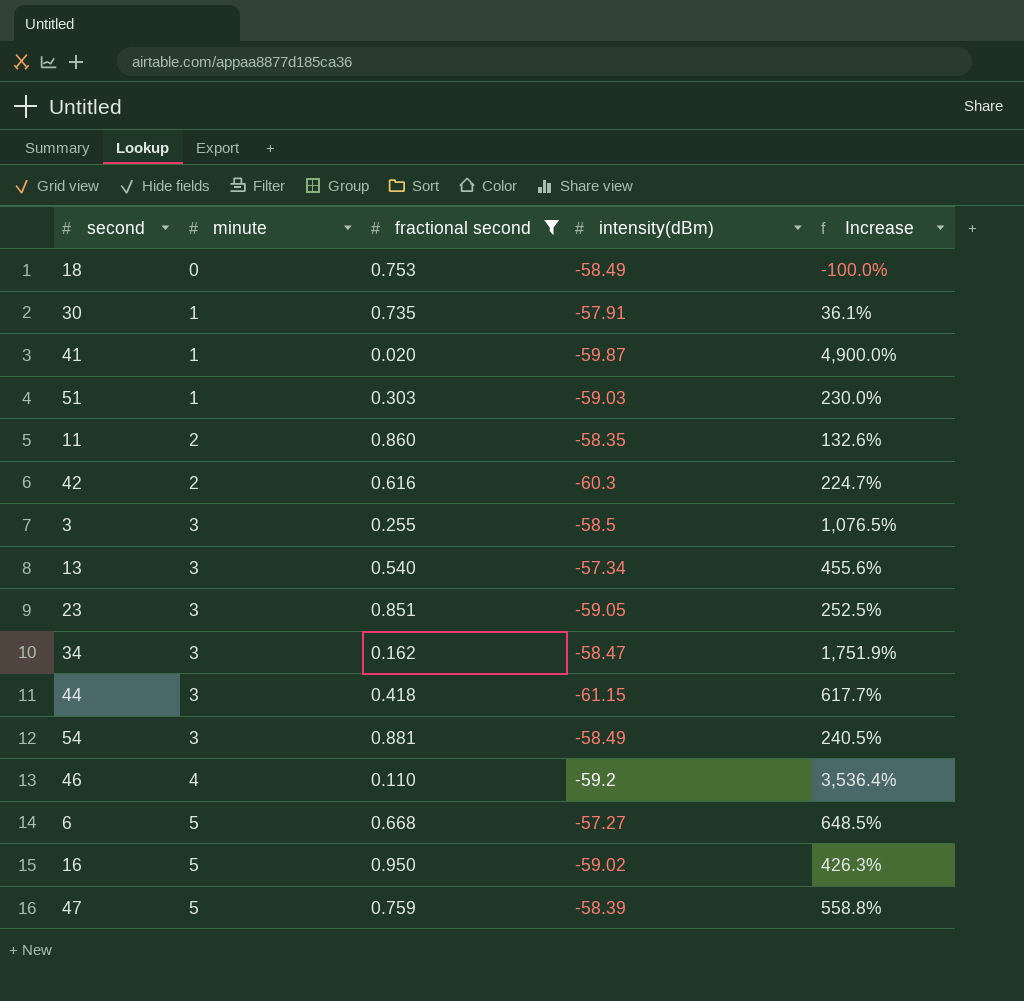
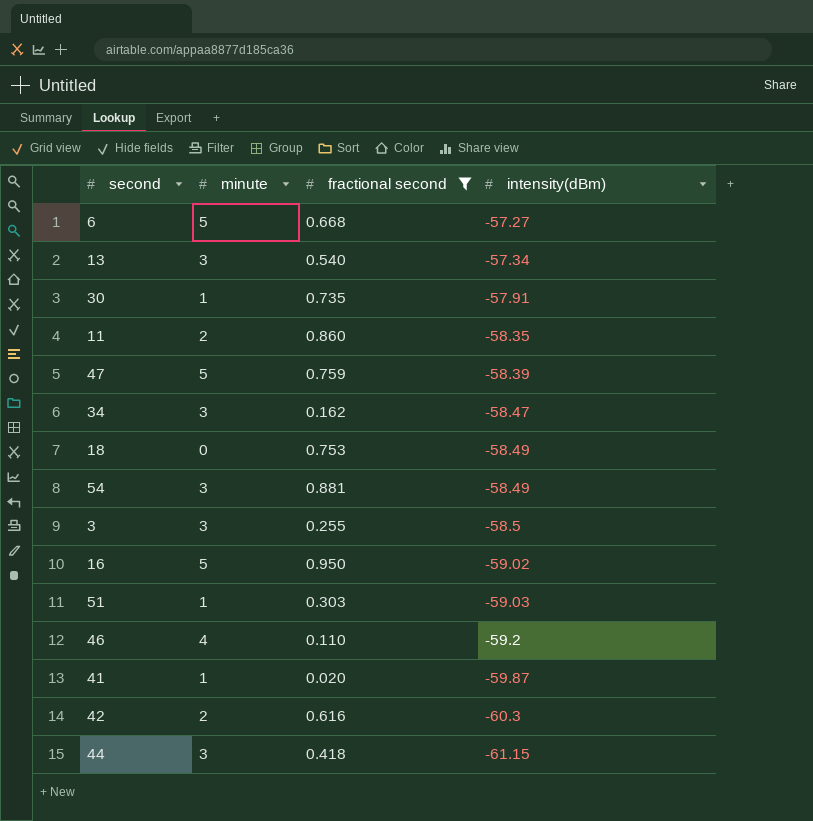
row order: minute ascending -> intensity(dBm) descending
column Increase | formula: ([minute] - [fractional second]) / [fractional second] -> none
row 23: 3 | 0.851 | -59.05 | 252.5% -> none

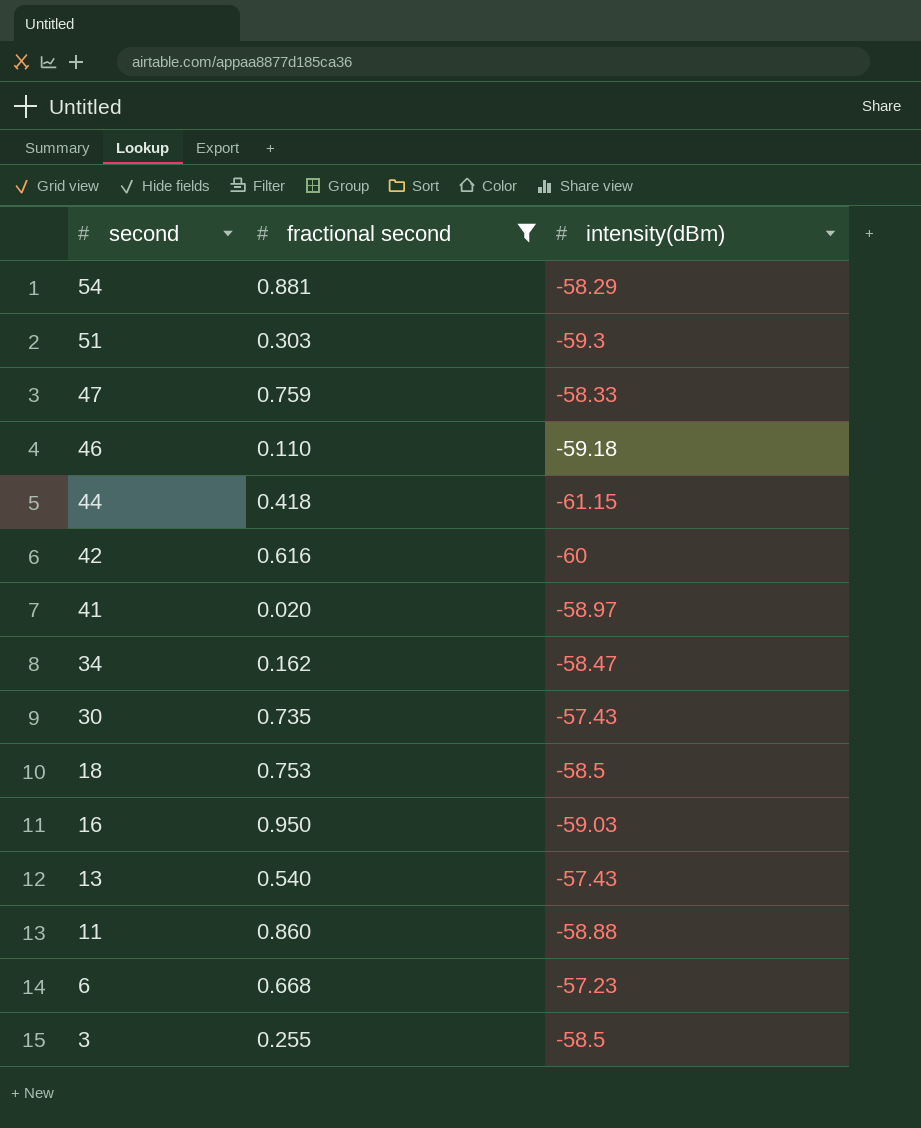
row order: intensity(dBm) descending -> second descending
column minute | position: 2 -> none
54 | intensity(dBm): -58.49 -> -58.29
51 | intensity(dBm): -59.03 -> -59.3
47 | intensity(dBm): -58.39 -> -58.33
46 | intensity(dBm): -59.2 -> -59.18
42 | intensity(dBm): -60.3 -> -60
41 | intensity(dBm): -59.87 -> -58.97
30 | intensity(dBm): -57.91 -> -57.43
18 | intensity(dBm): -58.49 -> -58.5
16 | intensity(dBm): -59.02 -> -59.03
13 | intensity(dBm): -57.34 -> -57.43
11 | intensity(dBm): -58.35 -> -58.88
6 | intensity(dBm): -57.27 -> -57.23

